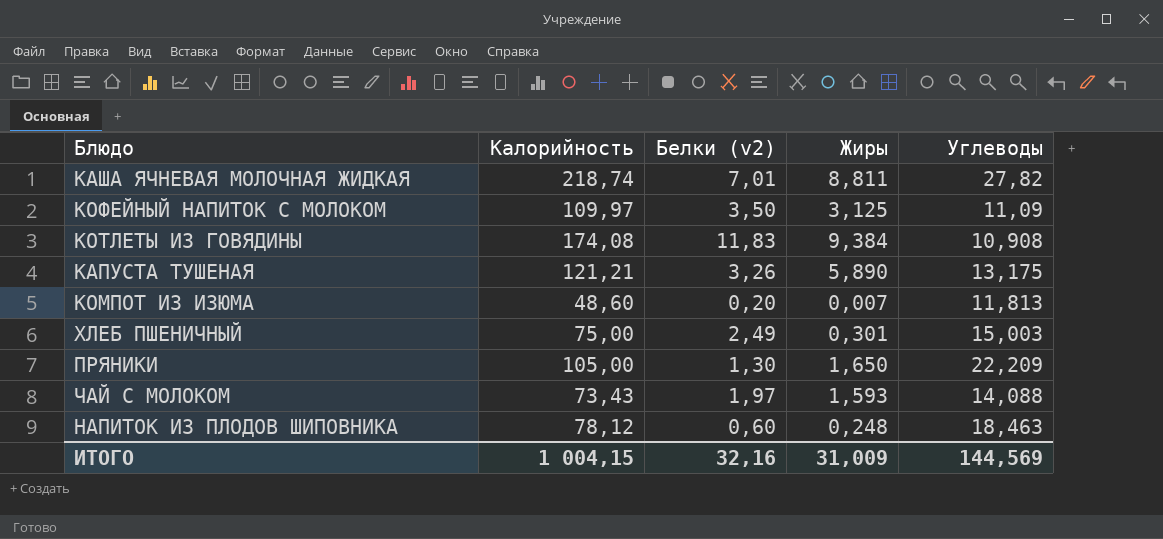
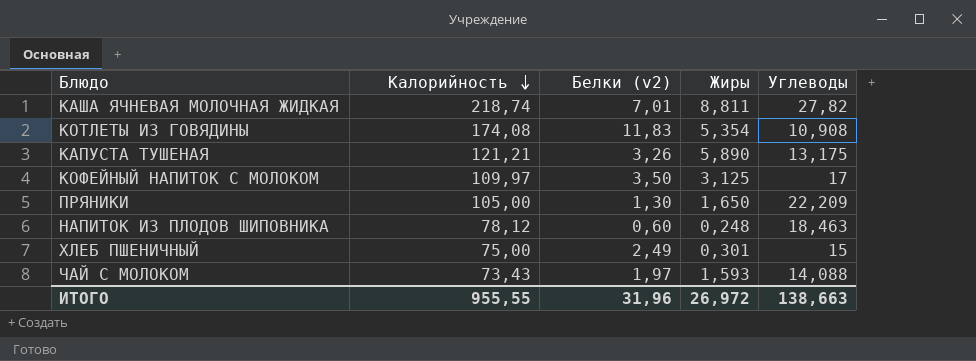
row order: none -> Калорийность descending
row КОМПОТ ИЗ ИЗЮМА: 48,60 | 0,20 | 0,007 | 11,813 -> none
КОТЛЕТЫ ИЗ ГОВЯДИНЫ | Жиры: 9,384 -> 5,354
КОФЕЙНЫЙ НАПИТОК С МОЛОКОМ | Углеводы: 11,09 -> 17
ХЛЕБ ПШЕНИЧНЫЙ | Углеводы: 15,003 -> 15
ИТОГО | Калорийность: 1 004,15 -> 955,55
ИТОГО | Белки (v2): 32,16 -> 31,96
ИТОГО | Жиры: 31,009 -> 26,972
ИТОГО | Углеводы: 144,569 -> 138,663

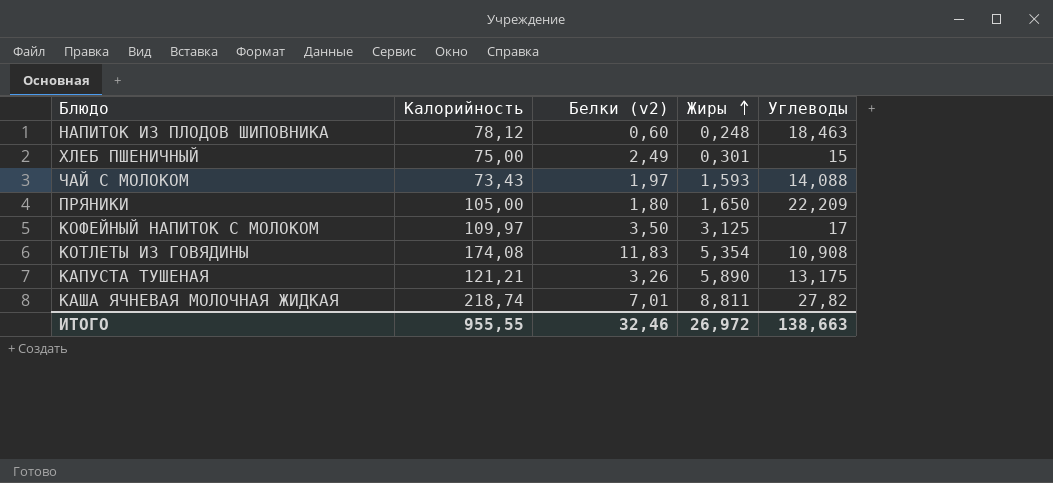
row order: Калорийность descending -> Жиры ascending
ПРЯНИКИ | Белки (v2): 1,30 -> 1,80
ИТОГО | Белки (v2): 31,96 -> 32,46

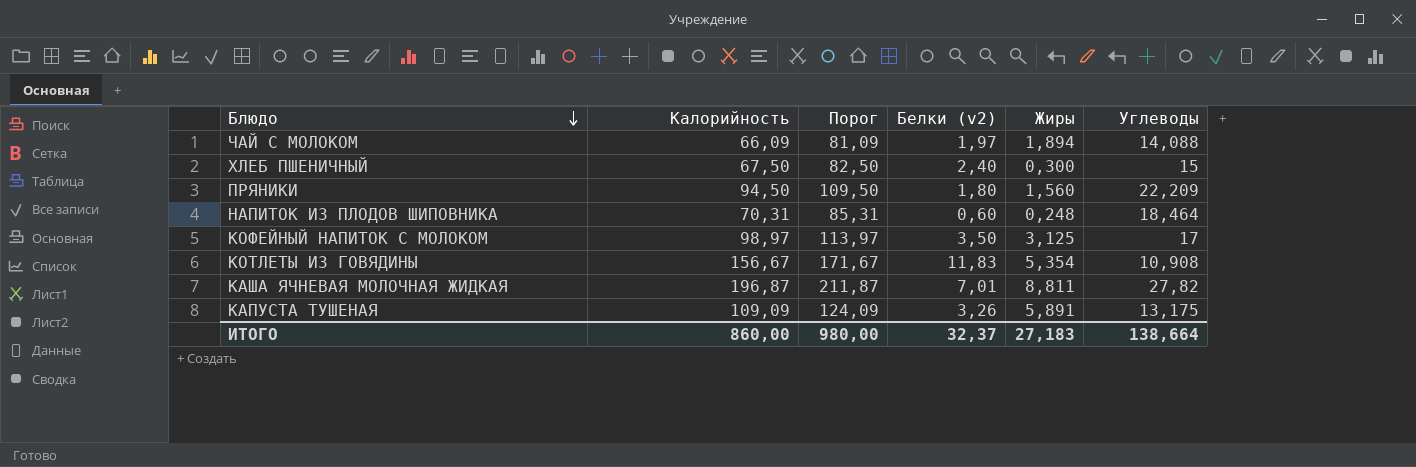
row order: Жиры ascending -> Блюдо descending
column Порог | formula: none -> [Калорийность] + 15
ЧАЙ С МОЛОКОМ | Калорийность: 73,43 -> 66,09
ЧАЙ С МОЛОКОМ | Жиры: 1,593 -> 1,894
ХЛЕБ ПШЕНИЧНЫЙ | Калорийность: 75,00 -> 67,50
ХЛЕБ ПШЕНИЧНЫЙ | Белки (v2): 2,49 -> 2,40
ХЛЕБ ПШЕНИЧНЫЙ | Жиры: 0,301 -> 0,300
ПРЯНИКИ | Калорийность: 105,00 -> 94,50
ПРЯНИКИ | Жиры: 1,650 -> 1,560
НАПИТОК ИЗ ПЛОДОВ ШИПОВНИКА | Калорийность: 78,12 -> 70,31
НАПИТОК ИЗ ПЛОДОВ ШИПОВНИКА | Углеводы: 18,463 -> 18,464
КОФЕЙНЫЙ НАПИТОК С МОЛОКОМ | Калорийность: 109,97 -> 98,97
КОТЛЕТЫ ИЗ ГОВЯДИНЫ | Калорийность: 174,08 -> 156,67
КАША ЯЧНЕВАЯ МОЛОЧНАЯ ЖИДКАЯ | Калорийность: 218,74 -> 196,87
КАПУСТА ТУШЕНАЯ | Калорийность: 121,21 -> 109,09
КАПУСТА ТУШЕНАЯ | Жиры: 5,890 -> 5,891
ИТОГО | Калорийность: 955,55 -> 860,00
ИТОГО | Белки (v2): 32,46 -> 32,37
ИТОГО | Жиры: 26,972 -> 27,183
ИТОГО | Углеводы: 138,663 -> 138,664

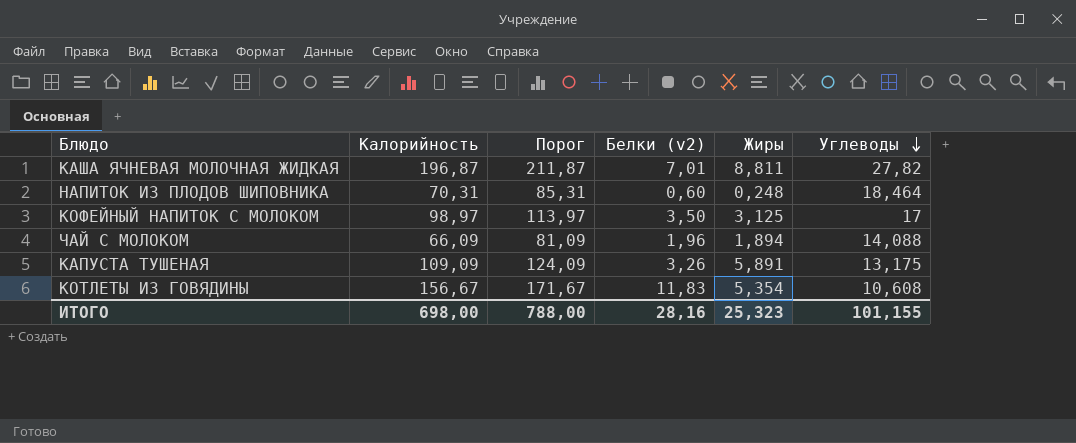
row order: Блюдо descending -> Углеводы descending
row ХЛЕБ ПШЕНИЧНЫЙ: 67,50 | 82,50 | 2,40 | 0,300 | 15 -> none
row ПРЯНИКИ: 94,50 | 109,50 | 1,80 | 1,560 | 22,209 -> none
ЧАЙ С МОЛОКОМ | Белки (v2): 1,97 -> 1,96
КОТЛЕТЫ ИЗ ГОВЯДИНЫ | Углеводы: 10,908 -> 10,608
ИТОГО | Калорийность: 860,00 -> 698,00
ИТОГО | Порог: 980,00 -> 788,00
ИТОГО | Белки (v2): 32,37 -> 28,16
ИТОГО | Жиры: 27,183 -> 25,323
ИТОГО | Углеводы: 138,664 -> 101,155

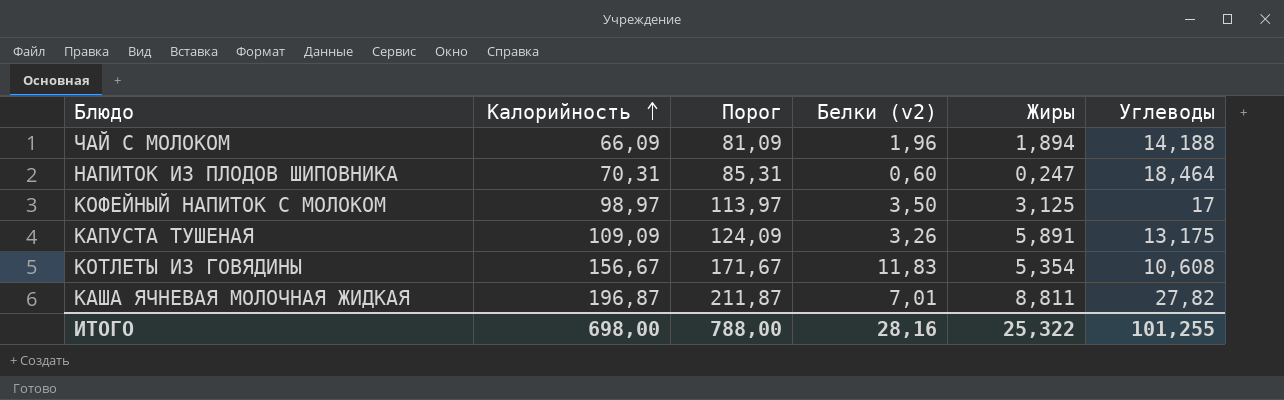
row order: Углеводы descending -> Калорийность ascending
ЧАЙ С МОЛОКОМ | Углеводы: 14,088 -> 14,188
НАПИТОК ИЗ ПЛОДОВ ШИПОВНИКА | Жиры: 0,248 -> 0,247
ИТОГО | Жиры: 25,323 -> 25,322
ИТОГО | Углеводы: 101,155 -> 101,255

